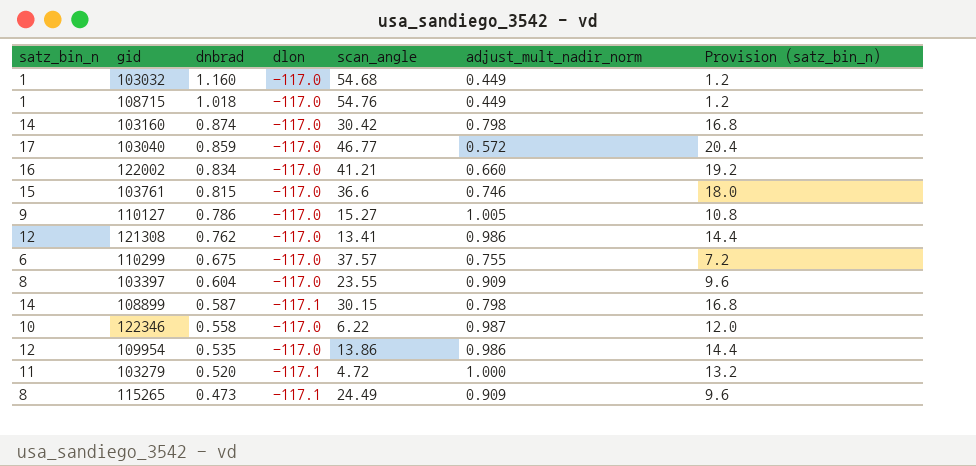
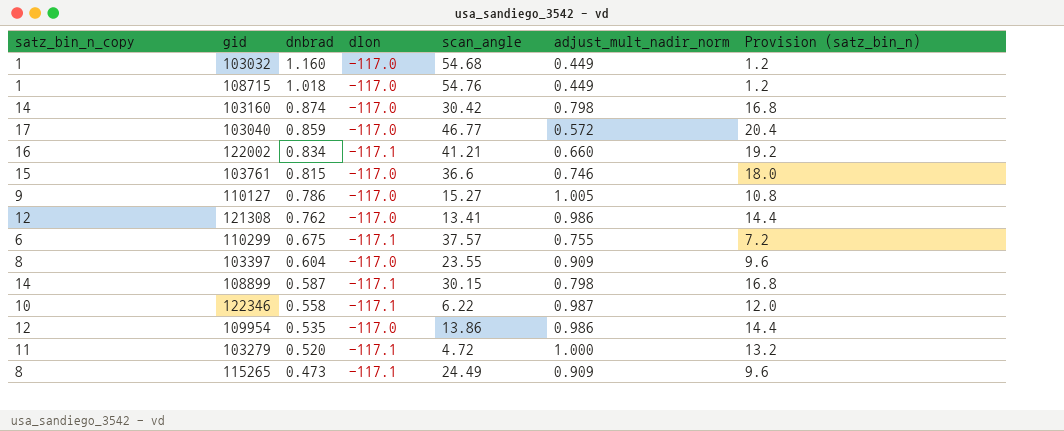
column name: satz_bin_n -> satz_bin_n_copy
122002 | dlon: -117.0 -> -117.1
110299 | dlon: -117.0 -> -117.1
122346 | dlon: -117.0 -> -117.1

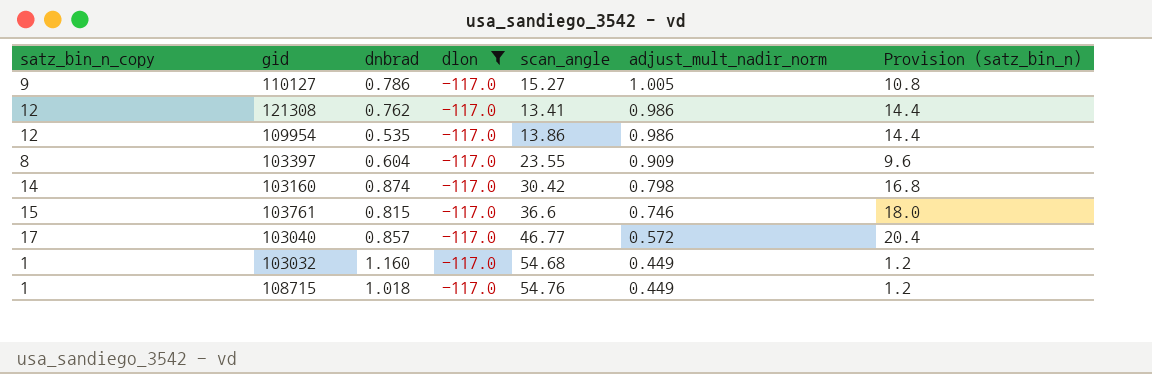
filter: none -> dlon = -117.0
row order: dnbrad descending -> adjust_mult_nadir_norm descending
103040 | dnbrad: 0.859 -> 0.857

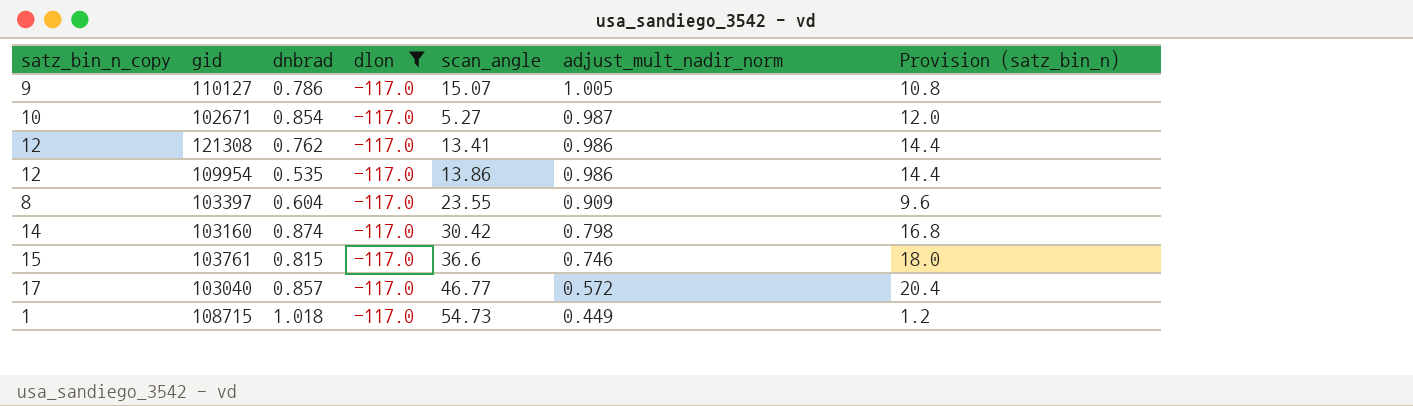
row 103032: 1 | 1.160 | -117.0 | 54.68 | 0.449 | 1.2 -> none
110127 | scan_angle: 15.27 -> 15.07
row 102671: none -> 10 | 0.854 | -117.0 | 5.27 | 0.987 | 12.0
108715 | scan_angle: 54.76 -> 54.73

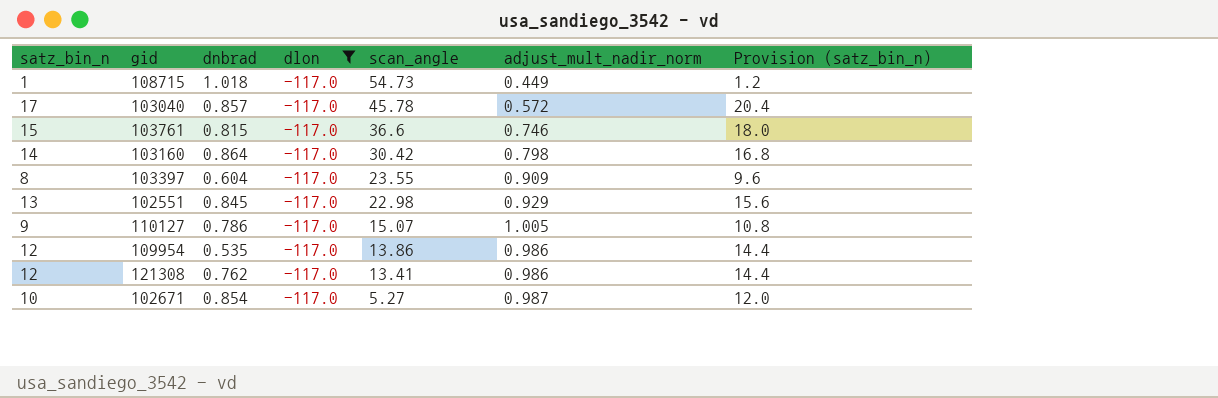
row order: adjust_mult_nadir_norm descending -> scan_angle descending
column name: satz_bin_n_copy -> satz_bin_n
103040 | scan_angle: 46.77 -> 45.78
103160 | dnbrad: 0.874 -> 0.864
row 102551: none -> 13 | 0.845 | -117.0 | 22.98 | 0.929 | 15.6

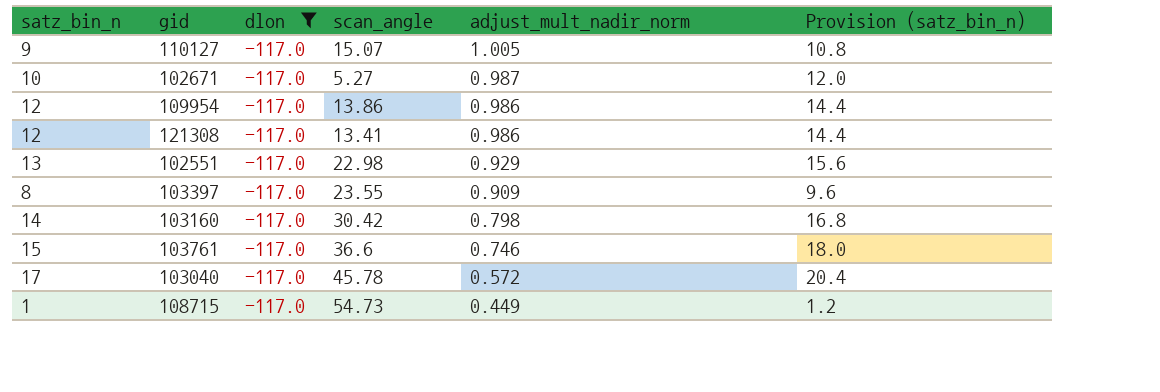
row order: scan_angle descending -> adjust_mult_nadir_norm descending
column dnbrad | position: 3 -> none

